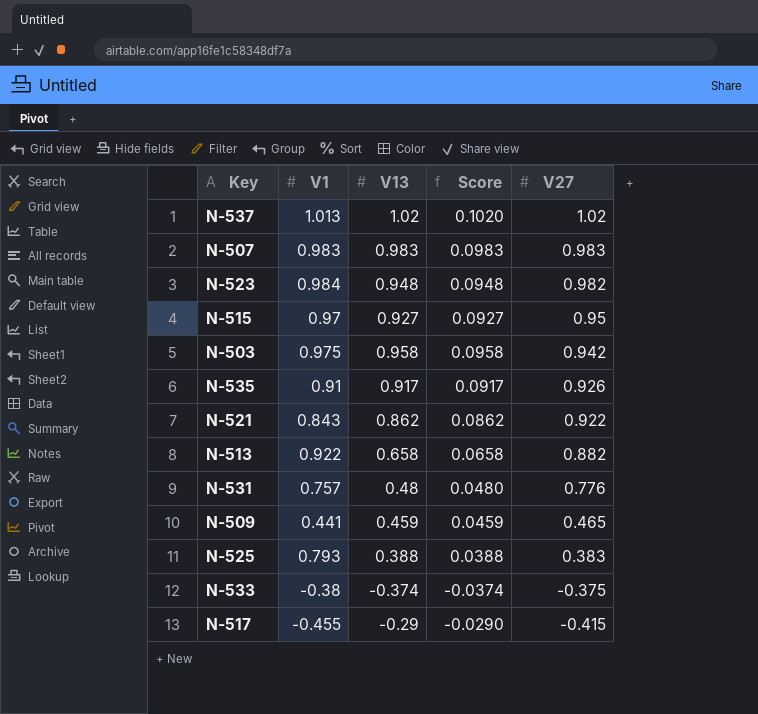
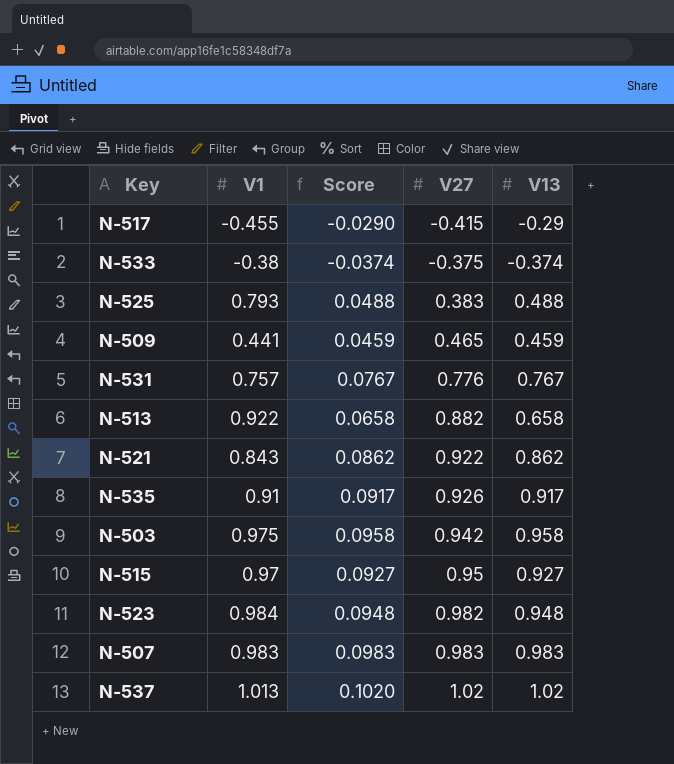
row order: V27 descending -> V27 ascending
column V13 | position: 3 -> 5
N-525 | Score: 0.0388 -> 0.0488
N-525 | V13: 0.388 -> 0.488
N-531 | Score: 0.0480 -> 0.0767
N-531 | V13: 0.48 -> 0.767

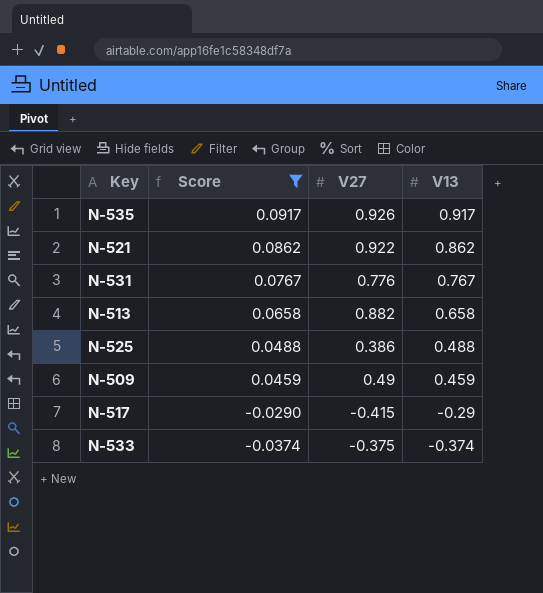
filter: none -> Score <= 0.0917
row order: V27 ascending -> Score descending
column V1 | position: 2 -> none
N-525 | V27: 0.383 -> 0.386
N-509 | V27: 0.465 -> 0.49

